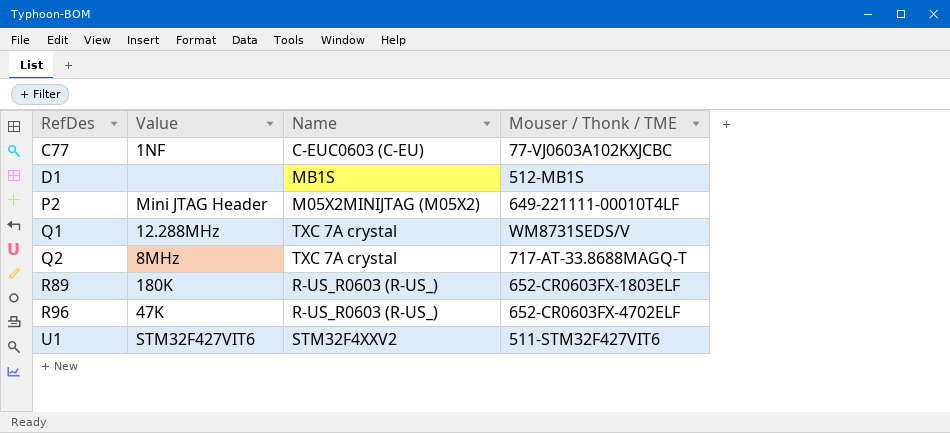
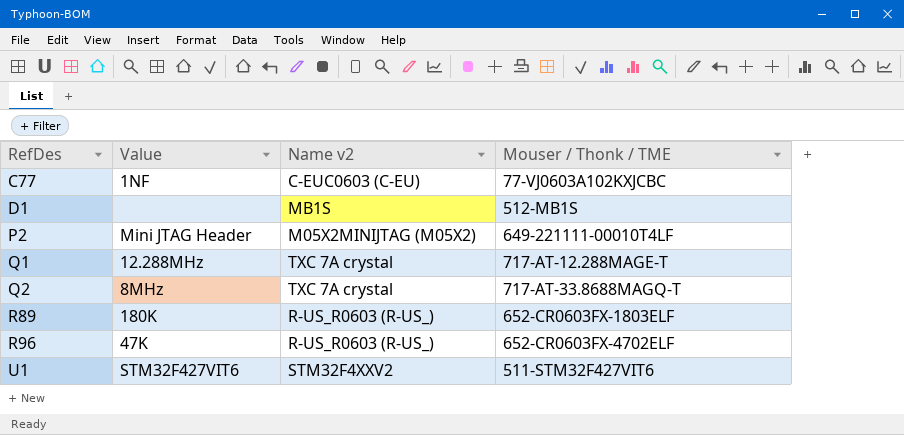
column name: Name -> Name v2
Q1 | Mouser / Thonk / TME: WM8731SEDS/V -> 717-AT-12.288MAGE-T

